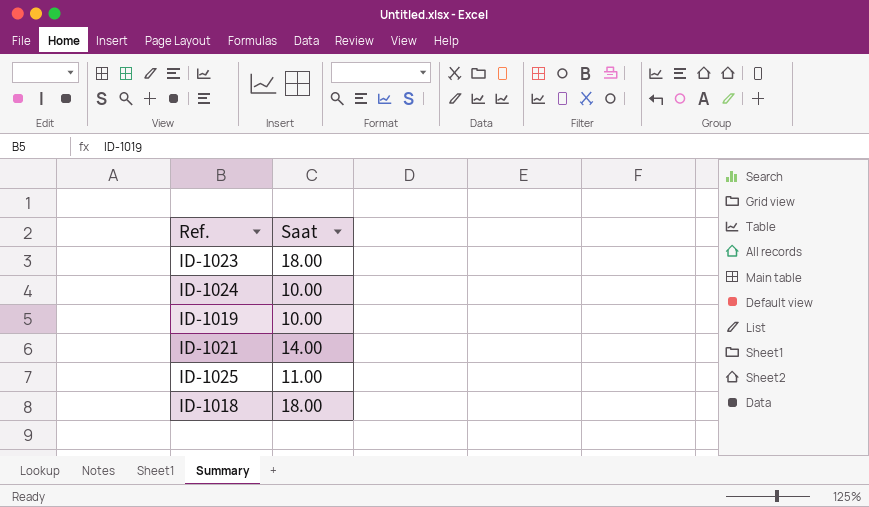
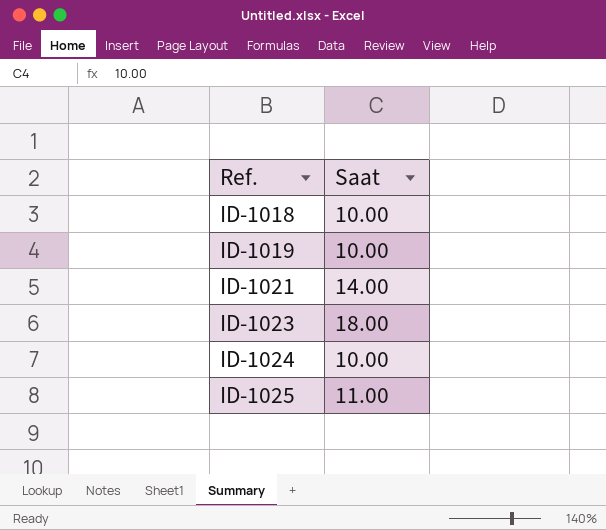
row order: none -> Ref. ascending
ID-1018 | Saat: 18.00 -> 10.00

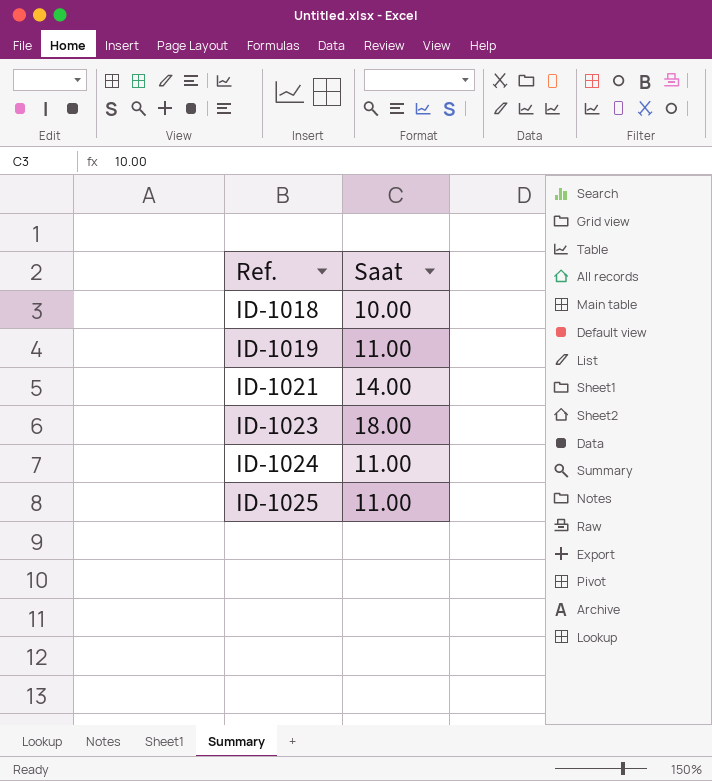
ID-1019 | Saat: 10.00 -> 11.00
ID-1024 | Saat: 10.00 -> 11.00

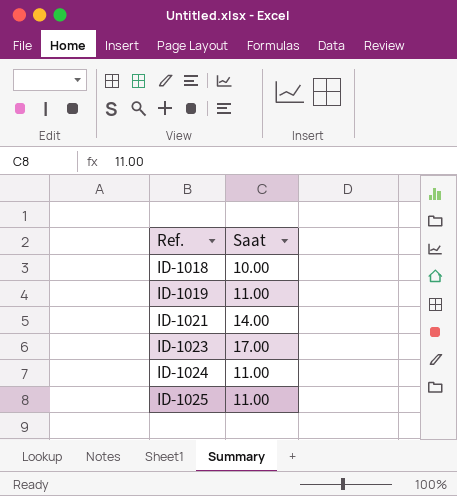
ID-1023 | Saat: 18.00 -> 17.00

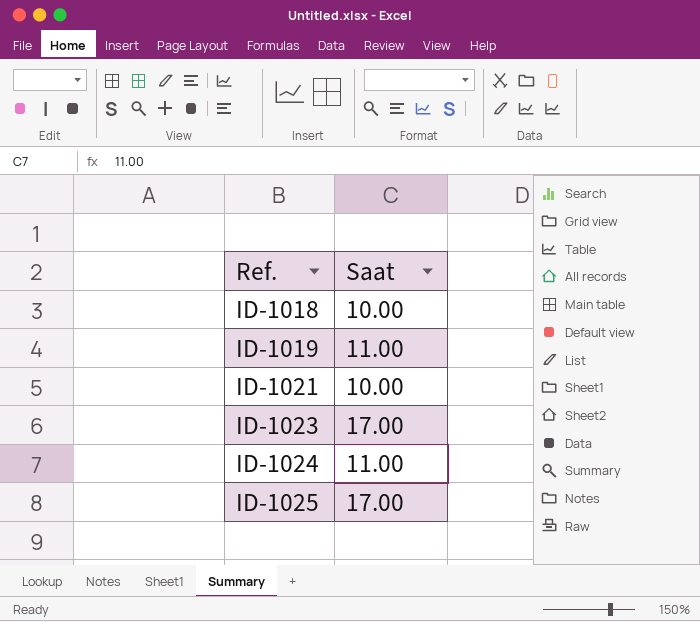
ID-1021 | Saat: 14.00 -> 10.00
ID-1025 | Saat: 11.00 -> 17.00

